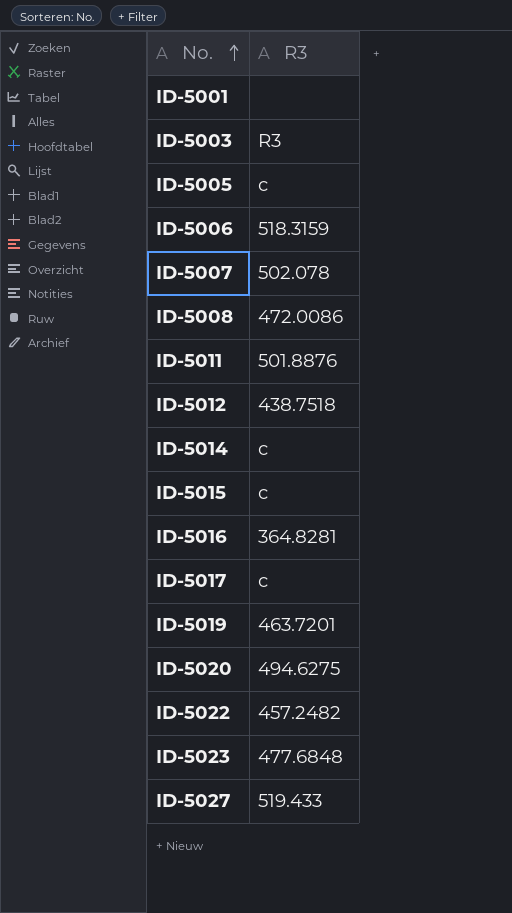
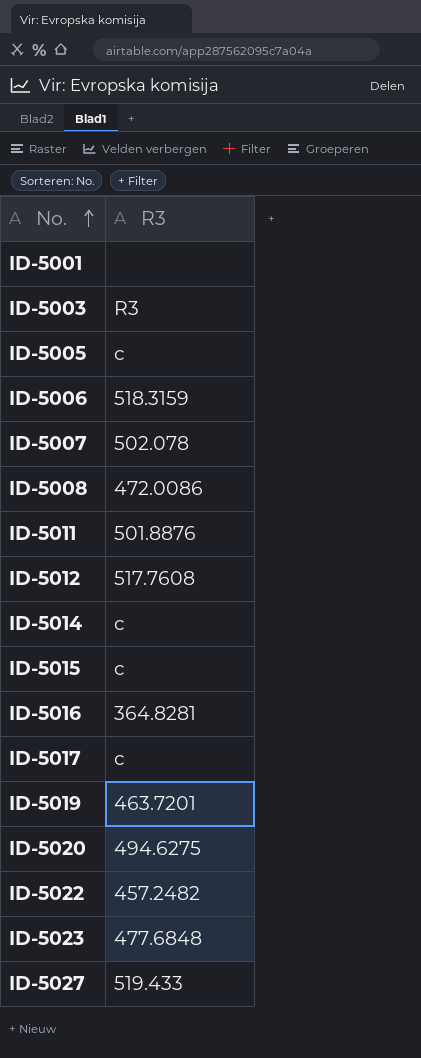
ID-5012 | R3: 438.7518 -> 517.7608

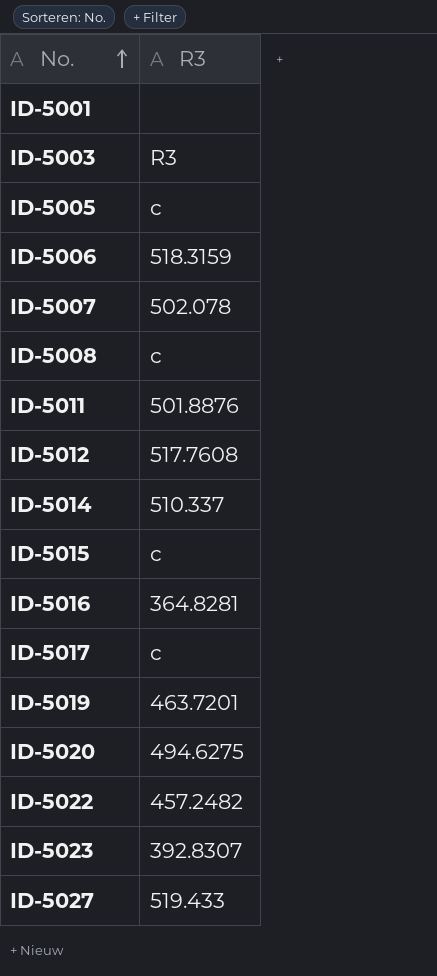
ID-5008 | R3: 472.0086 -> c
ID-5014 | R3: c -> 510.337
ID-5023 | R3: 477.6848 -> 392.8307

